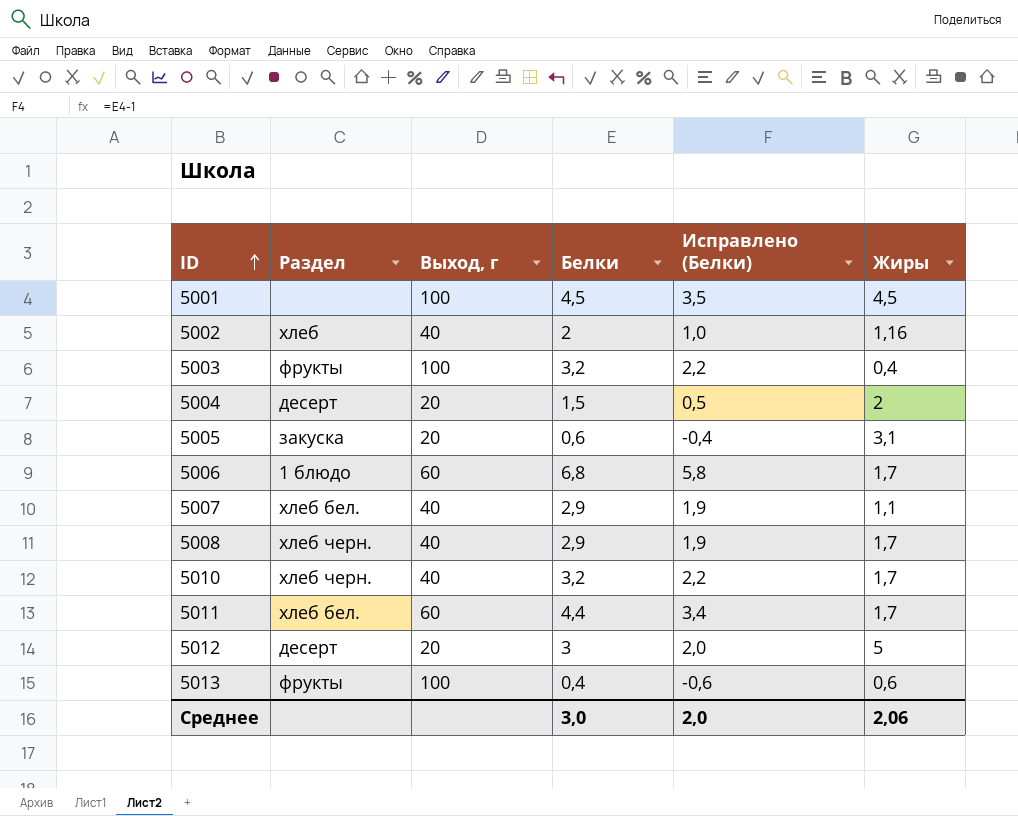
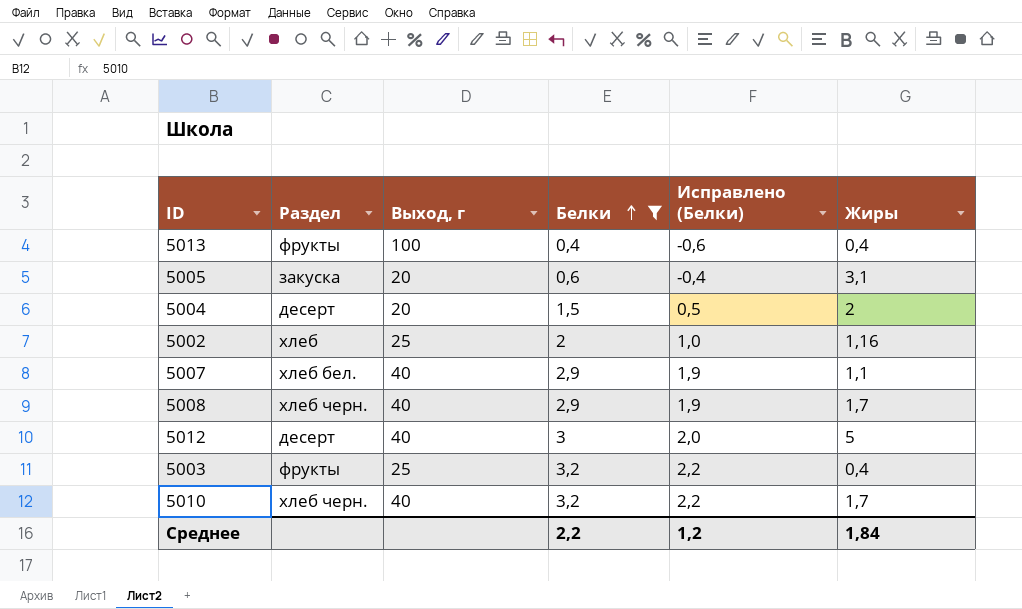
filter: none -> Белки <= 3,2
row order: ID ascending -> Белки ascending
5013 | Жиры: 0,6 -> 0,4
5002 | Выход, г: 40 -> 25
5012 | Выход, г: 20 -> 40
5003 | Выход, г: 100 -> 25
Среднее | Белки: 3,0 -> 2,2
Среднее | Исправлено (Белки): 2,0 -> 1,2
Среднее | Жиры: 2,06 -> 1,84

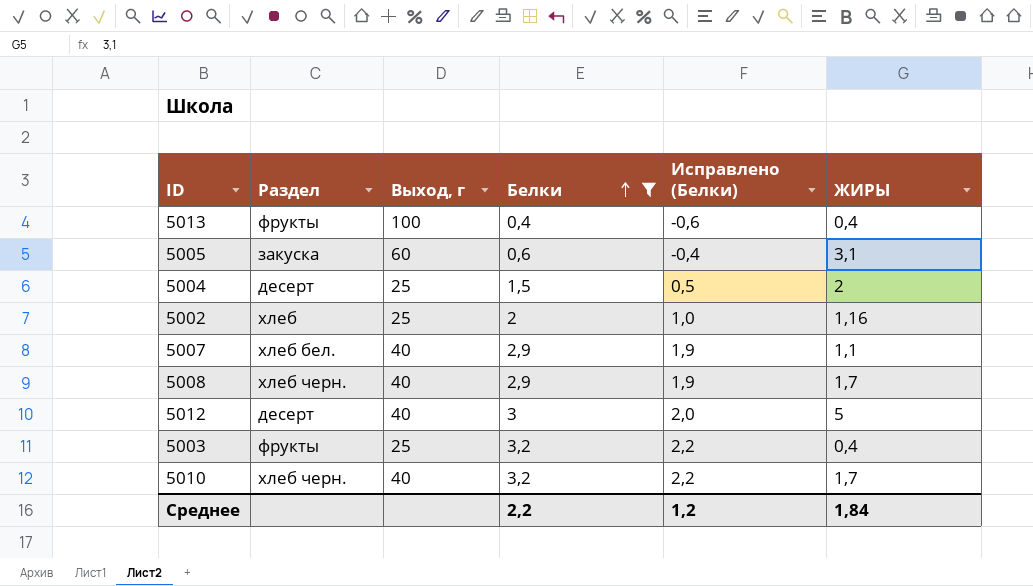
column name: Жиры -> ЖИРЫ
5005 | Выход, г: 20 -> 60
5004 | Выход, г: 20 -> 25

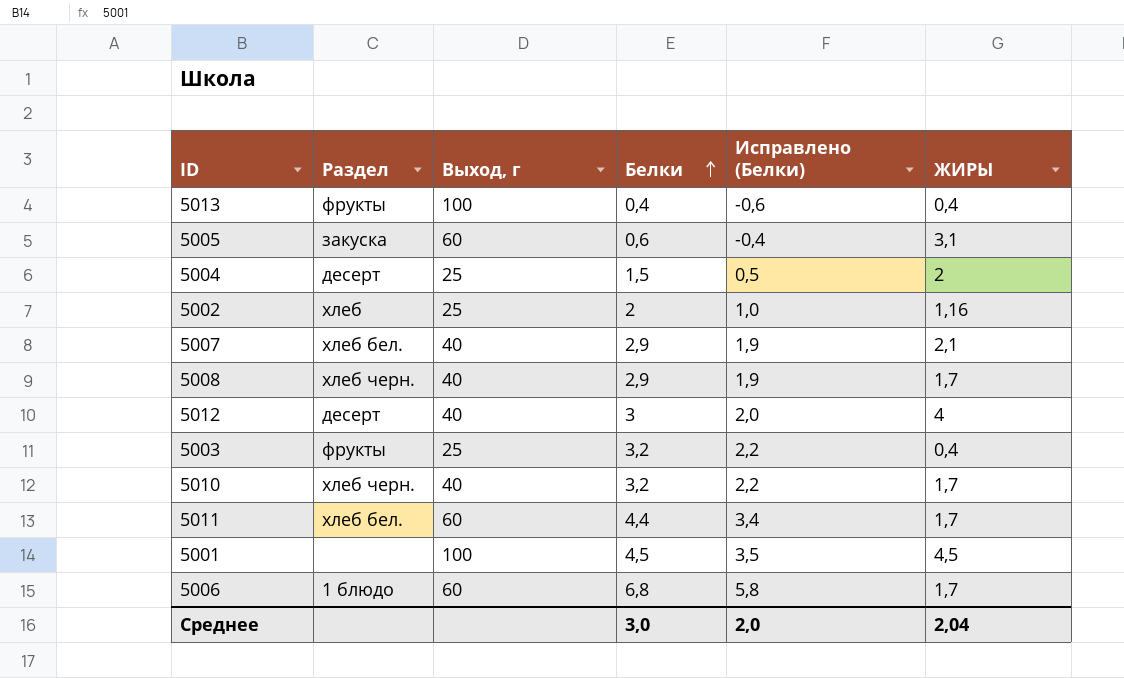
filter: Белки <= 3,2 -> none
5007 | ЖИРЫ: 1,1 -> 2,1
5012 | ЖИРЫ: 5 -> 4
Среднее | Белки: 2,2 -> 3,0
Среднее | Исправлено (Белки): 1,2 -> 2,0
Среднее | ЖИРЫ: 1,84 -> 2,04

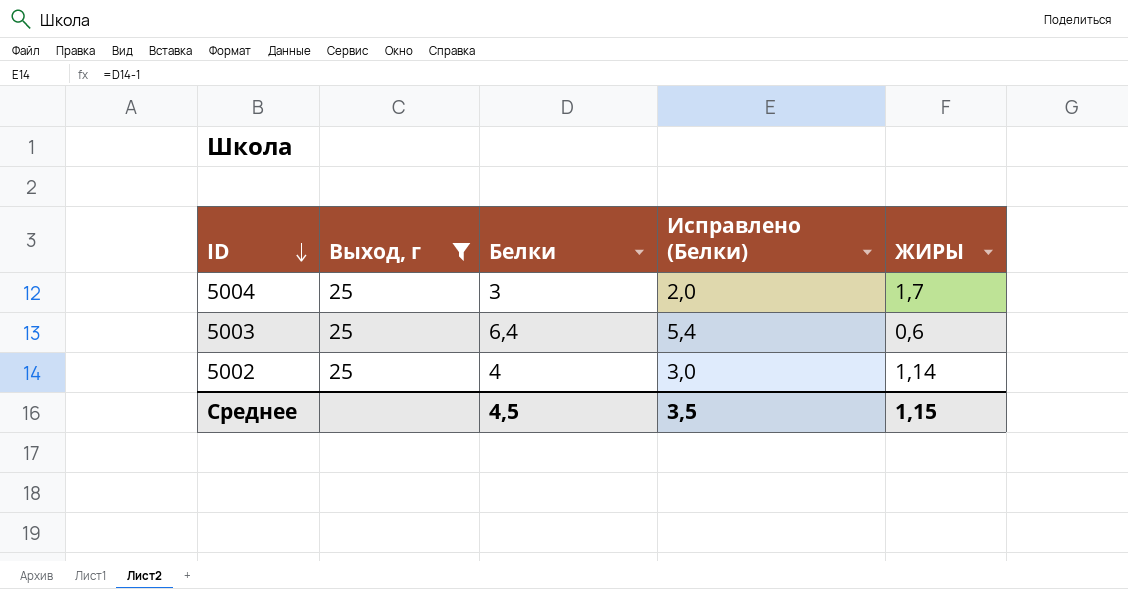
filter: none -> Выход, г = 25
row order: Белки ascending -> ID descending
column Раздел | position: 2 -> none
5004 | Белки: 1,5 -> 3
5004 | Исправлено (Белки): 0,5 -> 2,0
5004 | ЖИРЫ: 2 -> 1,7
5003 | Белки: 3,2 -> 6,4
5003 | Исправлено (Белки): 2,2 -> 5,4
5003 | ЖИРЫ: 0,4 -> 0,6
5002 | Белки: 2 -> 4
5002 | Исправлено (Белки): 1,0 -> 3,0
5002 | ЖИРЫ: 1,16 -> 1,14
Среднее | Белки: 3,0 -> 4,5
Среднее | Исправлено (Белки): 2,0 -> 3,5
Среднее | ЖИРЫ: 2,04 -> 1,15

